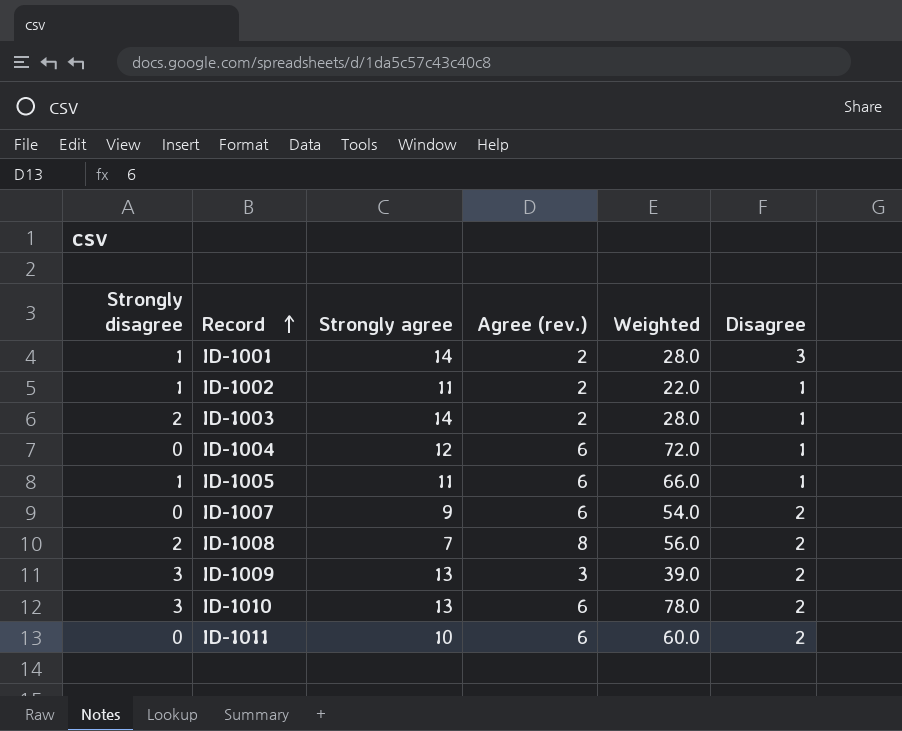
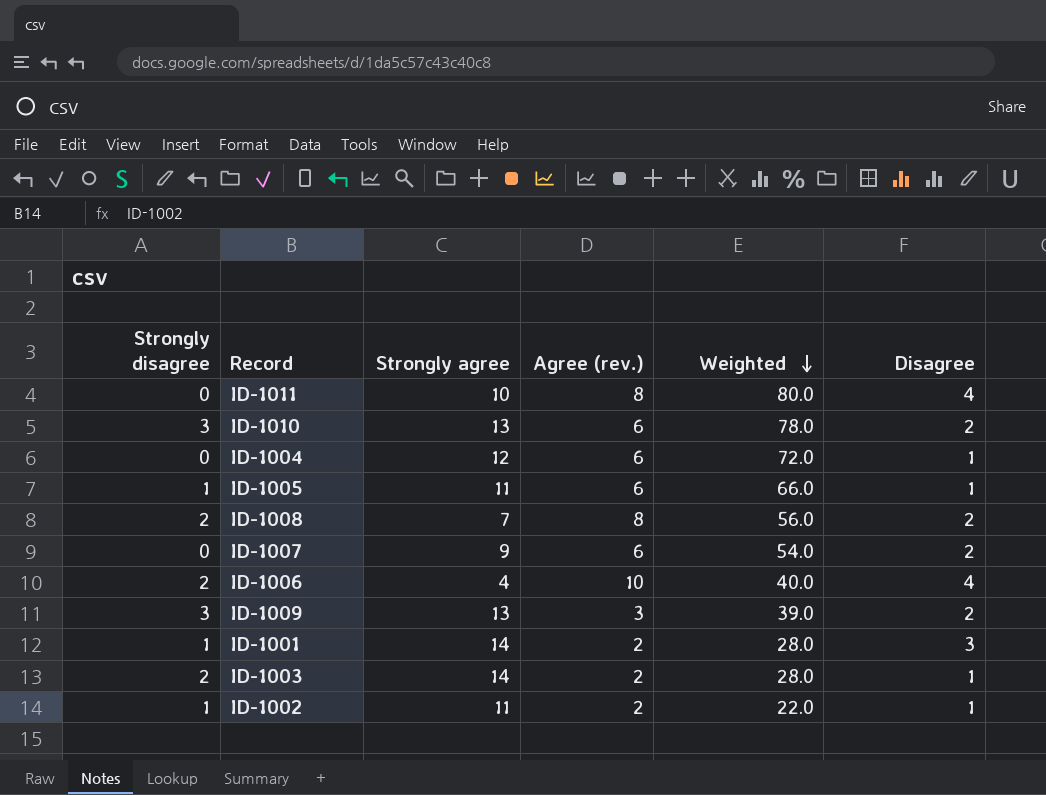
row order: Record ascending -> Weighted descending
ID-1011 | Agree (rev.): 6 -> 8
ID-1011 | Weighted: 60.0 -> 80.0
ID-1011 | Disagree: 2 -> 4
row ID-1006: none -> 2 | 4 | 10 | 40.0 | 4

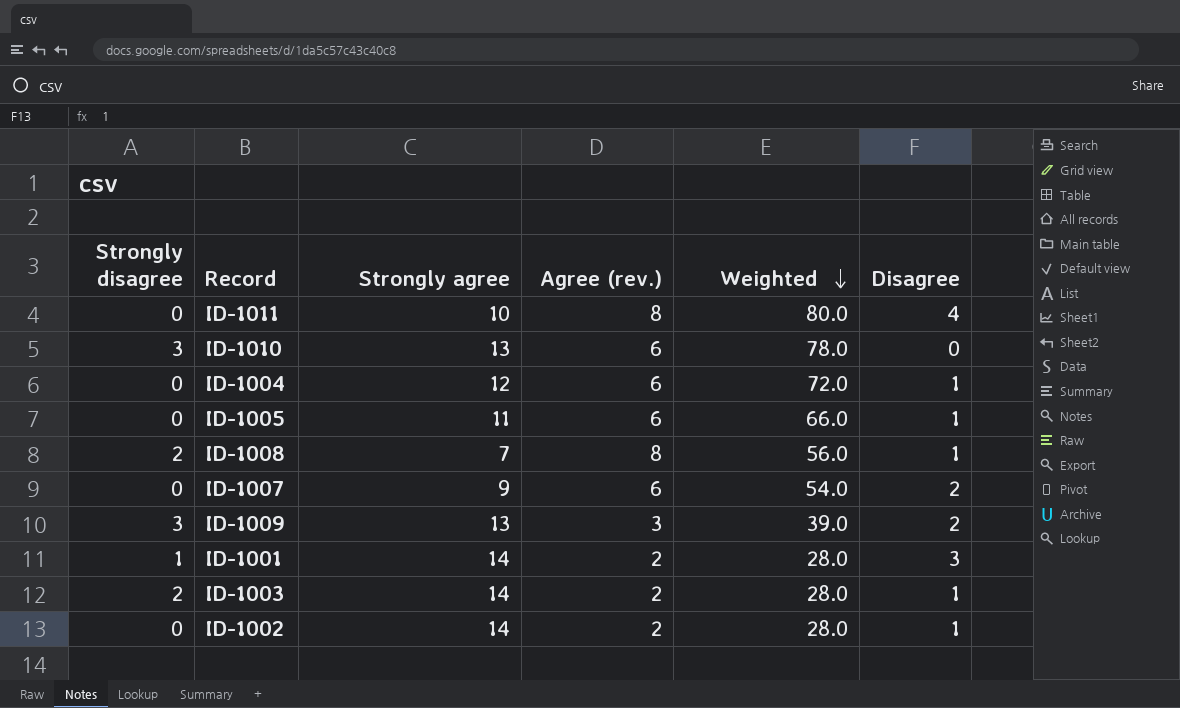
row ID-1006: 2 | 4 | 10 | 40.0 | 4 -> none
ID-1010 | Disagree: 2 -> 0
ID-1005 | Strongly disagree: 1 -> 0
ID-1008 | Disagree: 2 -> 1
ID-1002 | Strongly disagree: 1 -> 0
ID-1002 | Strongly agree: 11 -> 14
ID-1002 | Weighted: 22.0 -> 28.0

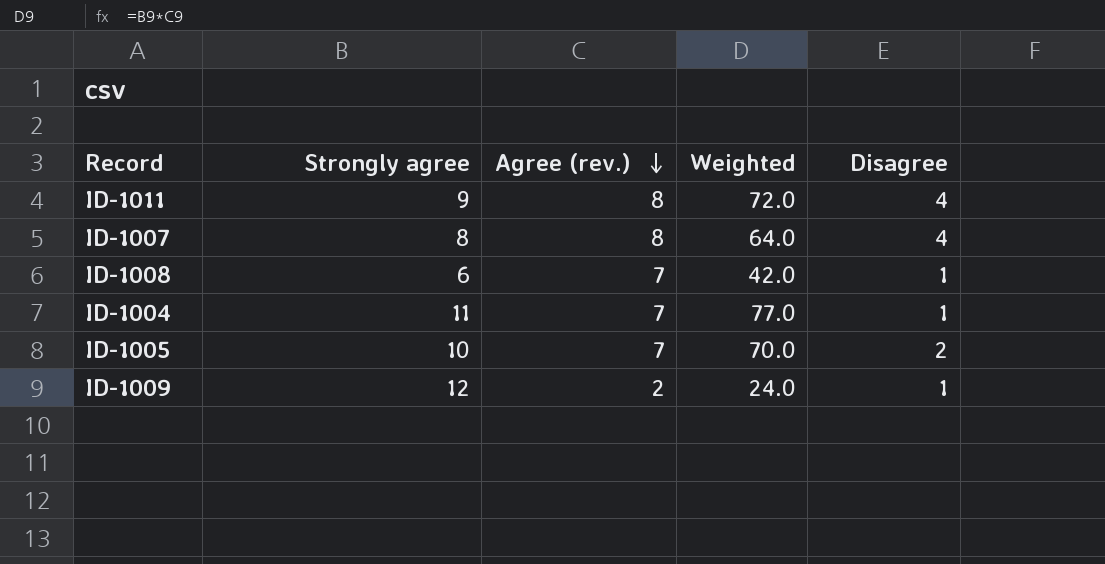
row order: Weighted descending -> Agree (rev.) descending
column Strongly disagree | position: 1 -> none
row ID-1010: 3 | 13 | 6 | 78.0 | 0 -> none
row ID-1001: 1 | 14 | 2 | 28.0 | 3 -> none
row ID-1003: 2 | 14 | 2 | 28.0 | 1 -> none
row ID-1002: 0 | 14 | 2 | 28.0 | 1 -> none
ID-1011 | Strongly agree: 10 -> 9
ID-1011 | Weighted: 80.0 -> 72.0
ID-1007 | Strongly agree: 9 -> 8
ID-1007 | Agree (rev.): 6 -> 8
ID-1007 | Weighted: 54.0 -> 64.0
ID-1007 | Disagree: 2 -> 4
ID-1008 | Strongly agree: 7 -> 6
ID-1008 | Agree (rev.): 8 -> 7
ID-1008 | Weighted: 56.0 -> 42.0
ID-1004 | Strongly agree: 12 -> 11
ID-1004 | Agree (rev.): 6 -> 7
ID-1004 | Weighted: 72.0 -> 77.0
ID-1005 | Strongly agree: 11 -> 10
ID-1005 | Agree (rev.): 6 -> 7
ID-1005 | Weighted: 66.0 -> 70.0
ID-1005 | Disagree: 1 -> 2
ID-1009 | Strongly agree: 13 -> 12
ID-1009 | Agree (rev.): 3 -> 2
ID-1009 | Weighted: 39.0 -> 24.0
ID-1009 | Disagree: 2 -> 1

